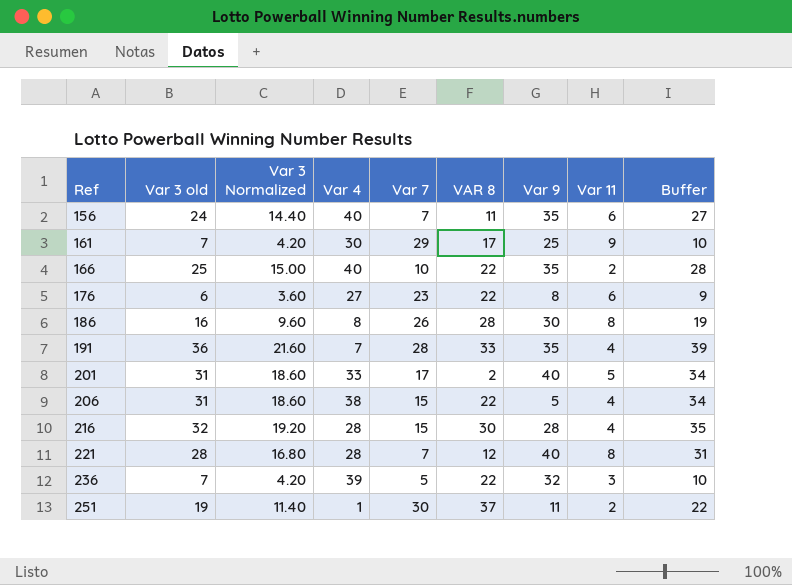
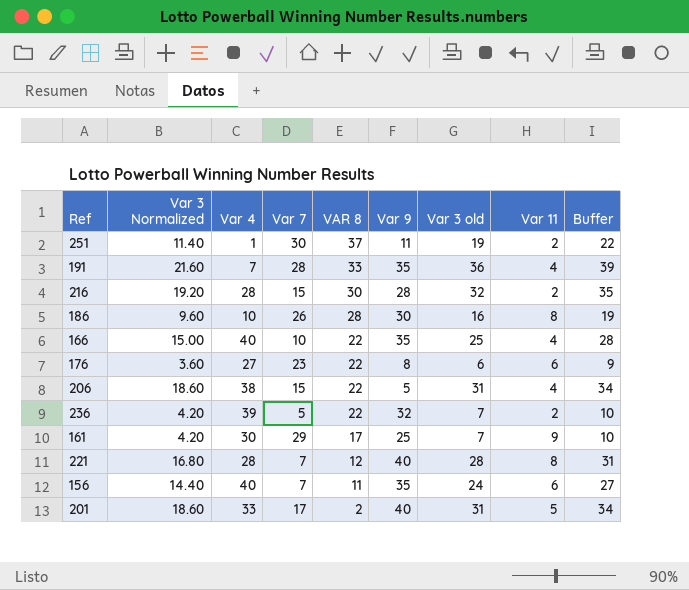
row order: Ref ascending -> VAR 8 descending
column Var 3 old | position: 2 -> 7
216 | Var 11: 4 -> 2
186 | Var 4: 8 -> 10
166 | Var 11: 2 -> 4
236 | Var 11: 3 -> 2

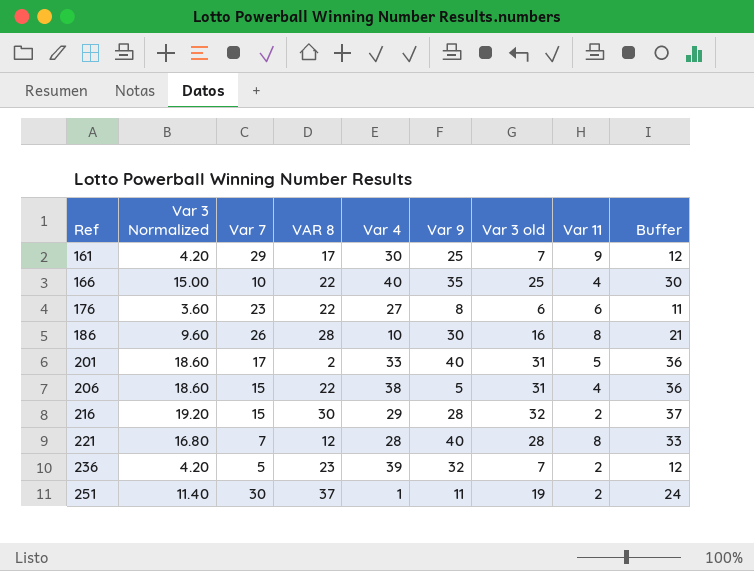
row order: VAR 8 descending -> Ref ascending
column Var 4 | position: 3 -> 5
column Buffer | formula: [Var 3 old] + 3 -> [Var 3 old] + 5
row 191: 21.60 | 7 | 28 | 33 | 35 | 36 | 4 | 39 -> none
row 156: 14.40 | 40 | 7 | 11 | 35 | 24 | 6 | 27 -> none
216 | Var 4: 28 -> 29
236 | VAR 8: 22 -> 23

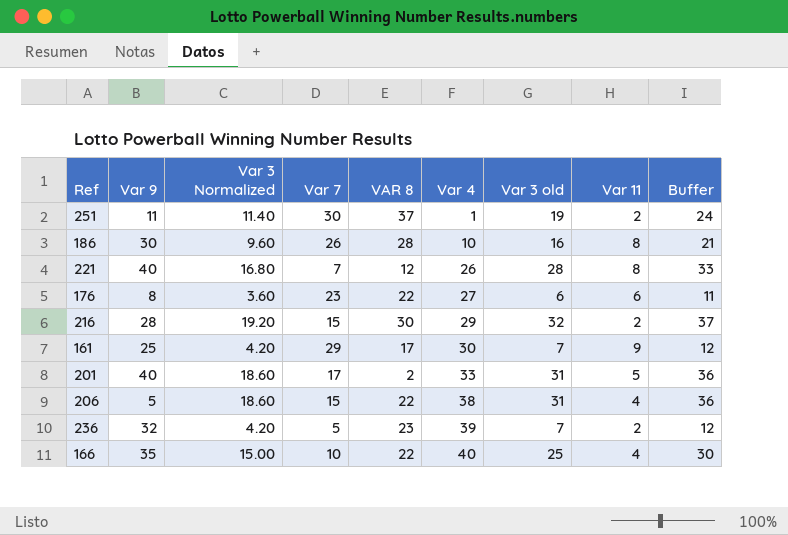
row order: Ref ascending -> Var 4 ascending
column Var 9 | position: 6 -> 2
221 | Var 4: 28 -> 26

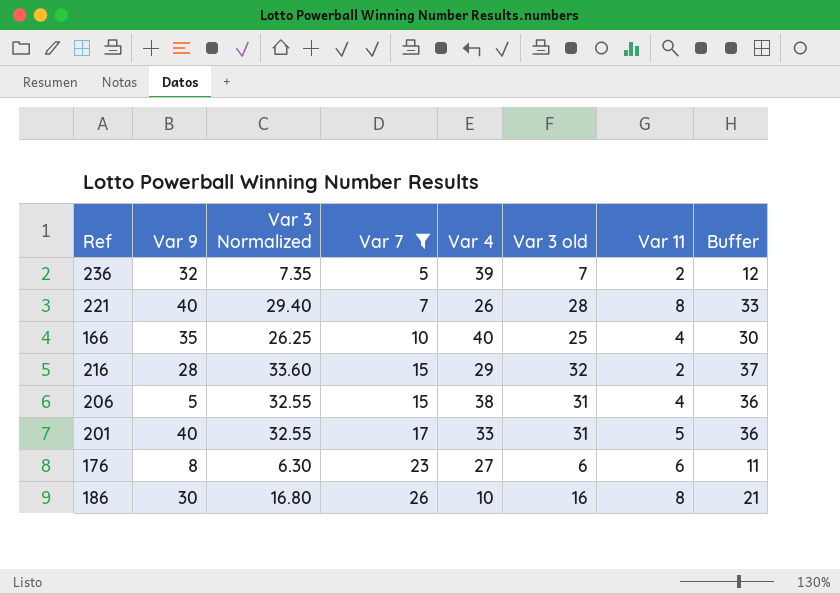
filter: none -> Var 7 <= 26
row order: Var 4 ascending -> Var 7 ascending
column VAR 8 | position: 5 -> none
column Var 3 Normalized | formula: [Var 3 old] * 0.6 -> [Var 3 old] * 1.05

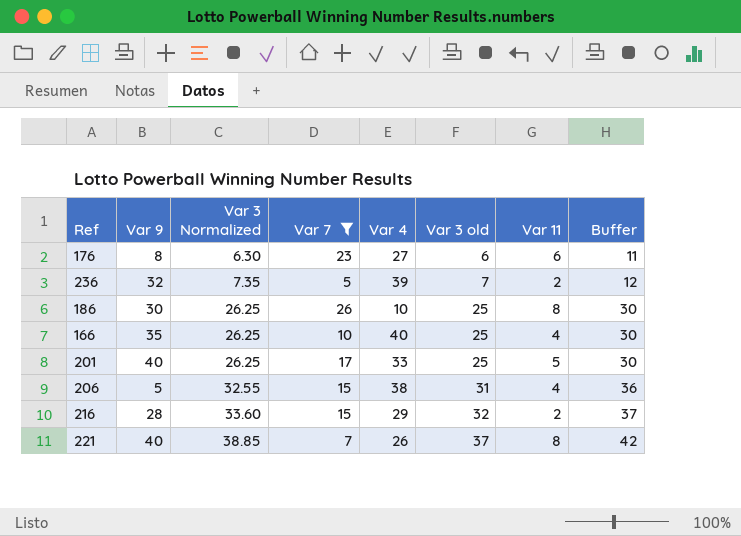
row order: Var 7 ascending -> Var 3 Normalized ascending
186 | Var 3 Normalized: 16.80 -> 26.25
186 | Var 3 old: 16 -> 25
186 | Buffer: 21 -> 30
201 | Var 3 Normalized: 32.55 -> 26.25
201 | Var 3 old: 31 -> 25
201 | Buffer: 36 -> 30
221 | Var 3 Normalized: 29.40 -> 38.85
221 | Var 3 old: 28 -> 37
221 | Buffer: 33 -> 42

